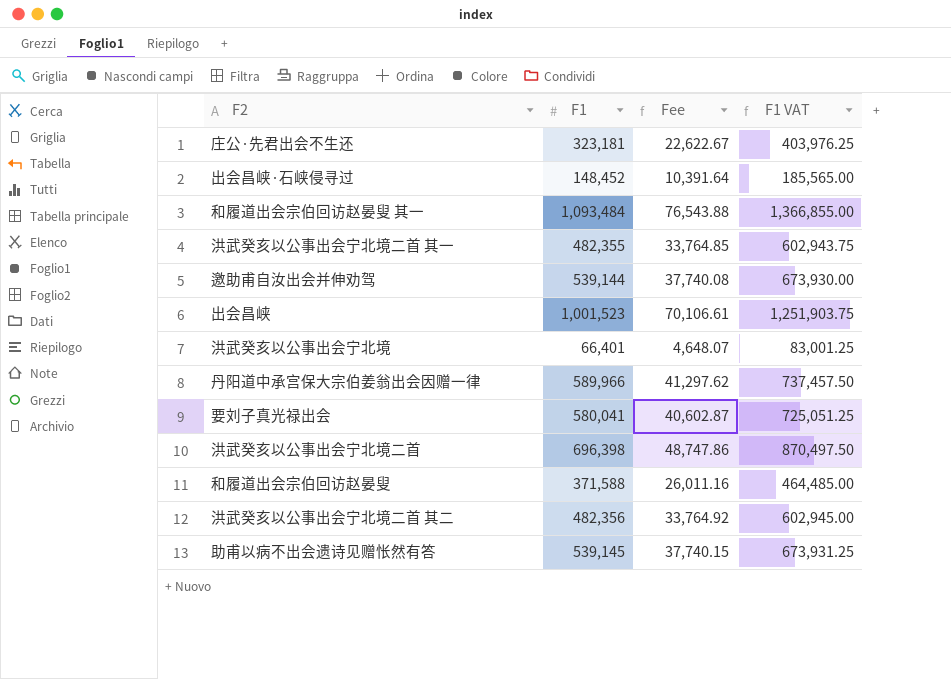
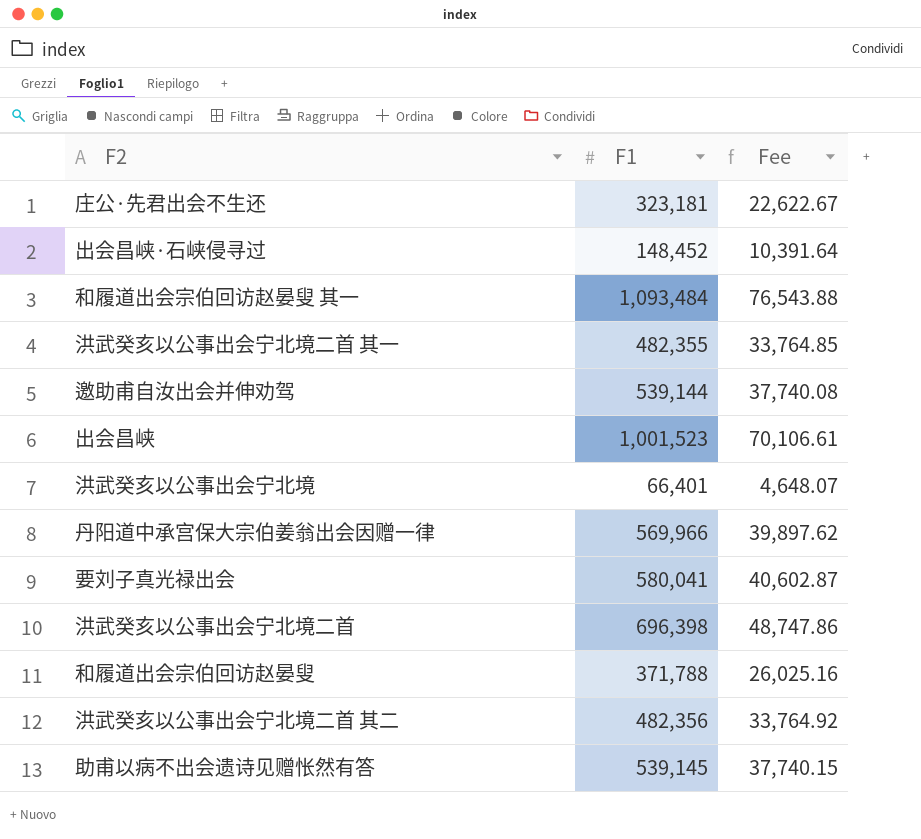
column F1 VAT | formula: [F1] * 1.25 -> none
丹阳道中承宫保大宗伯姜翁出会因赠一律 | F1: 589,966 -> 569,966
丹阳道中承宫保大宗伯姜翁出会因赠一律 | Fee: 41,297.62 -> 39,897.62
和履道出会宗伯回访赵晏叟 | F1: 371,588 -> 371,788
和履道出会宗伯回访赵晏叟 | Fee: 26,011.16 -> 26,025.16

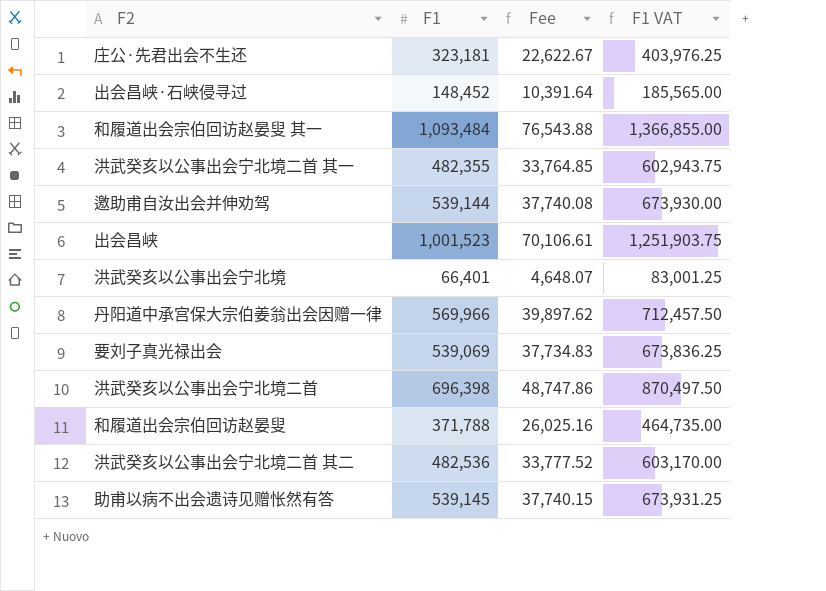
column F1 VAT | formula: none -> [F1] * 1.25
要刘子真光禄出会 | F1: 580,041 -> 539,069
要刘子真光禄出会 | Fee: 40,602.87 -> 37,734.83
洪武癸亥以公事出会宁北境二首 其二 | F1: 482,356 -> 482,536
洪武癸亥以公事出会宁北境二首 其二 | Fee: 33,764.92 -> 33,777.52

